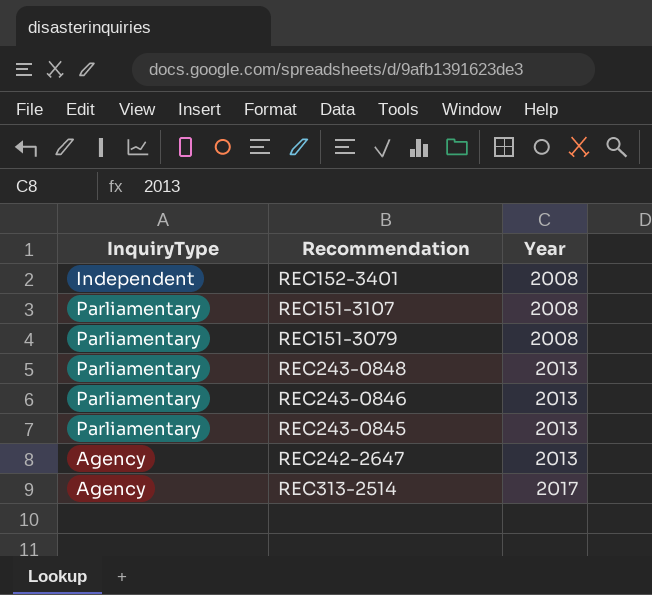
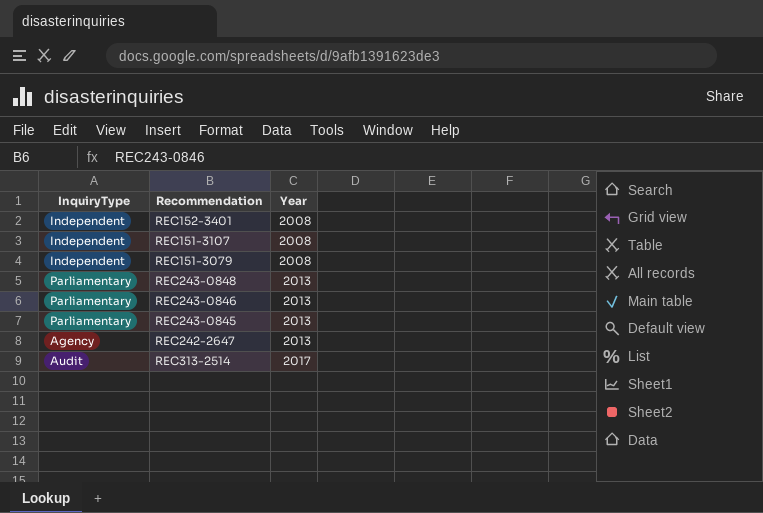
REC151-3107 | InquiryType: Parliamentary -> Independent
REC151-3079 | InquiryType: Parliamentary -> Independent
REC313-2514 | InquiryType: Agency -> Audit

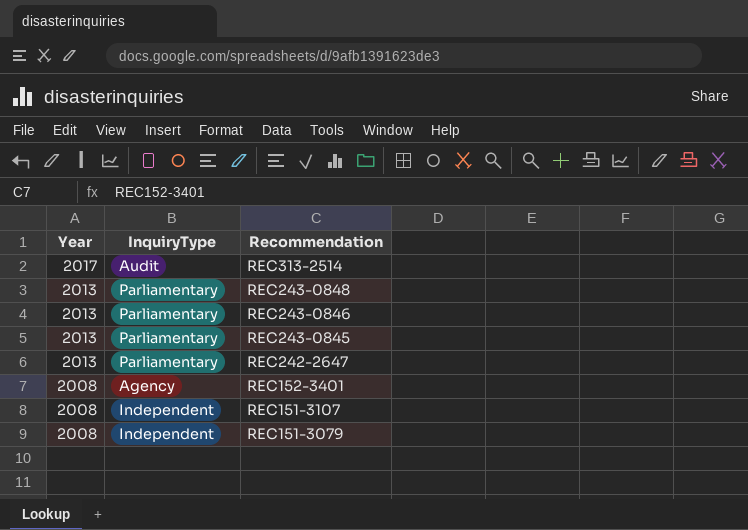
row order: Year ascending -> Year descending
column Year | position: 3 -> 1
REC242-2647 | InquiryType: Agency -> Parliamentary
REC152-3401 | InquiryType: Independent -> Agency

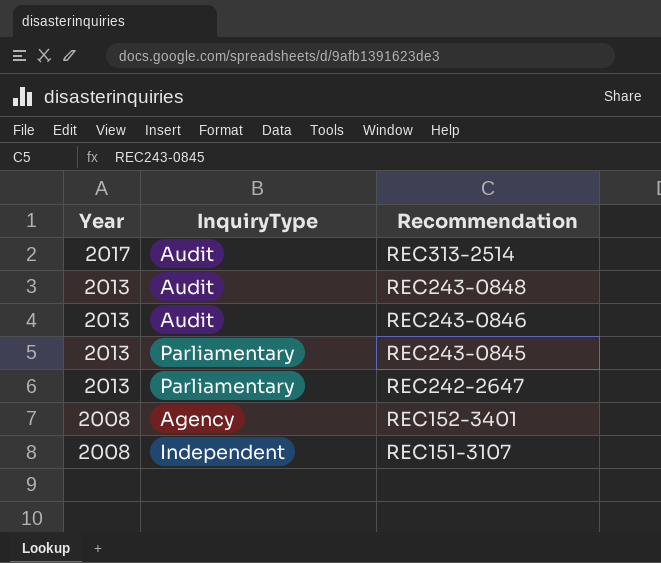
row REC151-3079: 2008 | Independent -> none
REC243-0848 | InquiryType: Parliamentary -> Audit
REC243-0846 | InquiryType: Parliamentary -> Audit

